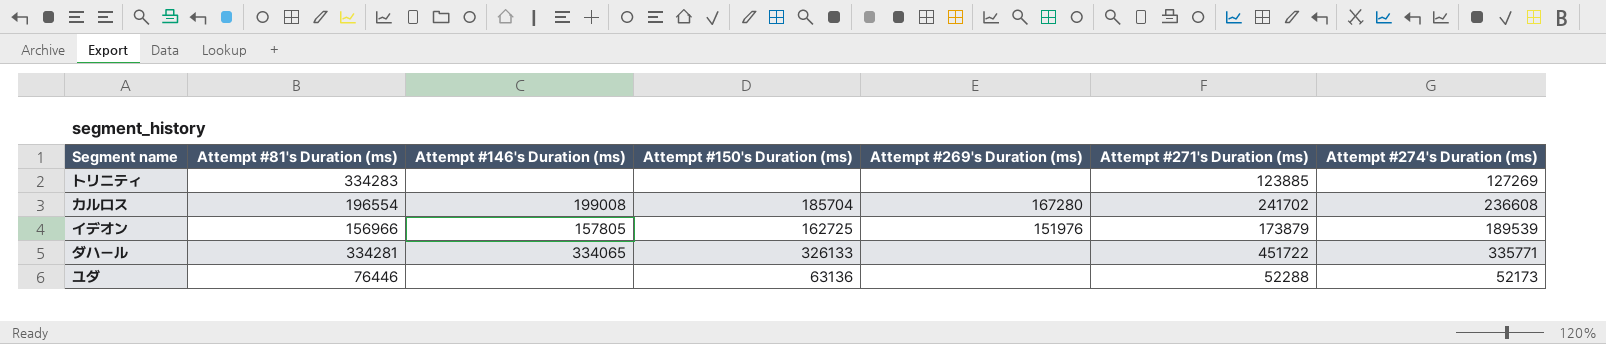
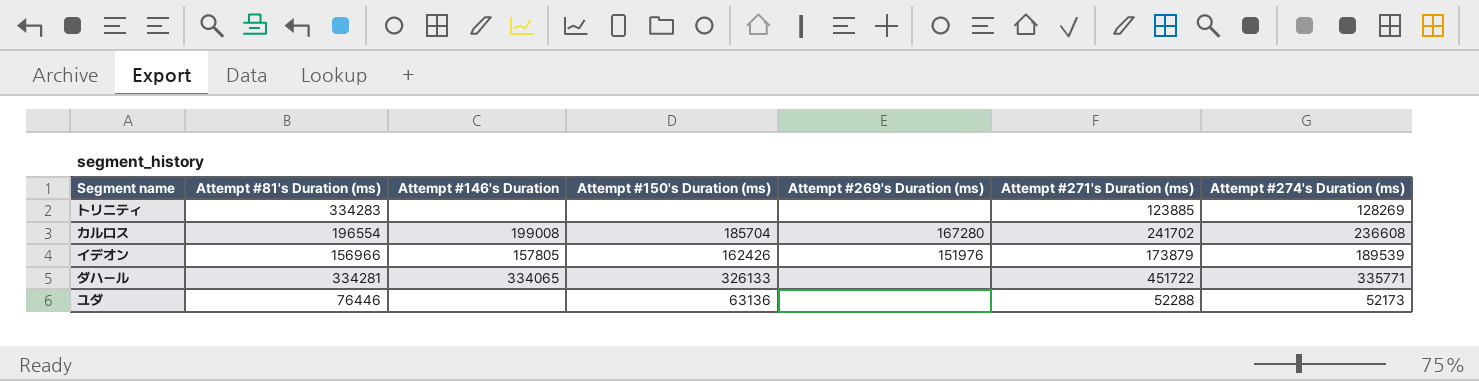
column name: Attempt #146's Duration (ms) -> Attempt #146's Duration
トリニティ | Attempt #274's Duration (ms): 127269 -> 128269
イデオン | Attempt #150's Duration (ms): 162725 -> 162426

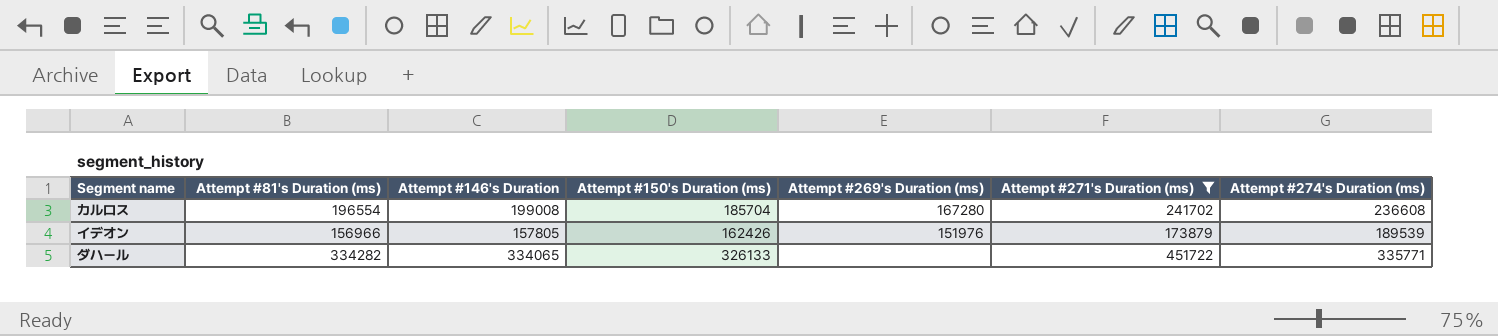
filter: none -> Attempt #271's Duration (ms) >= 173879
ダハール | Attempt #81's Duration (ms): 334281 -> 334282

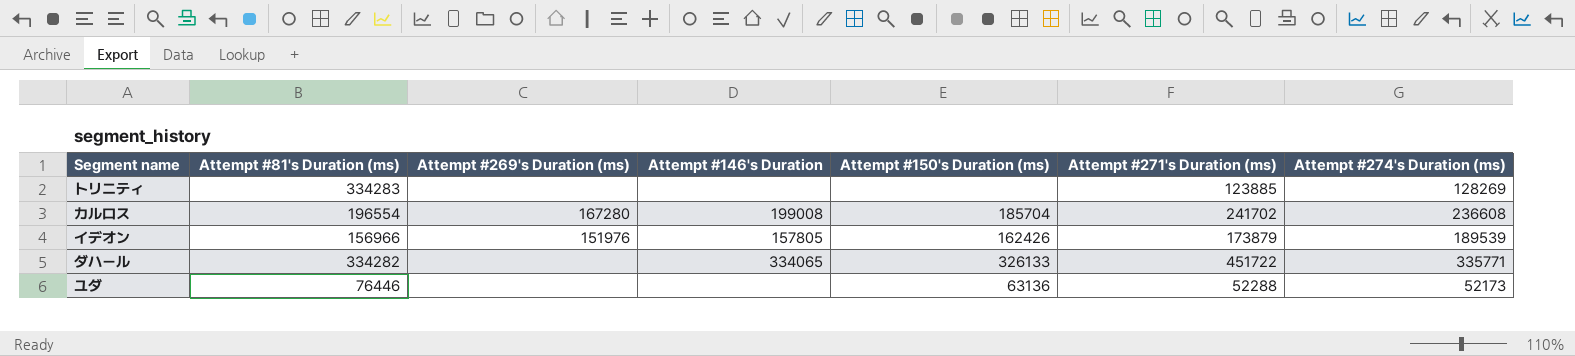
filter: Attempt #271's Duration (ms) >= 173879 -> none
column Attempt #269's Duration (ms) | position: 5 -> 3

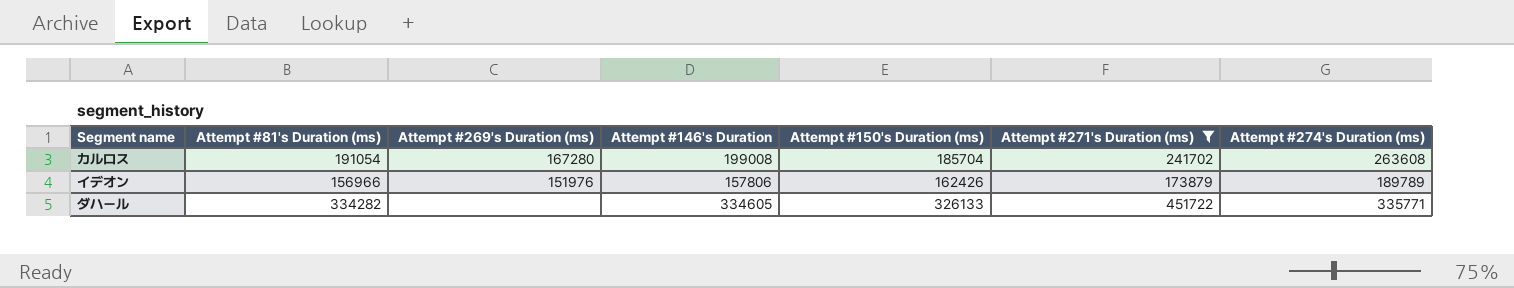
filter: none -> Attempt #271's Duration (ms) >= 173879
カルロス | Attempt #81's Duration (ms): 196554 -> 191054
カルロス | Attempt #274's Duration (ms): 236608 -> 263608
イデオン | Attempt #146's Duration: 157805 -> 157806
イデオン | Attempt #274's Duration (ms): 189539 -> 189789
ダハール | Attempt #146's Duration: 334065 -> 334605

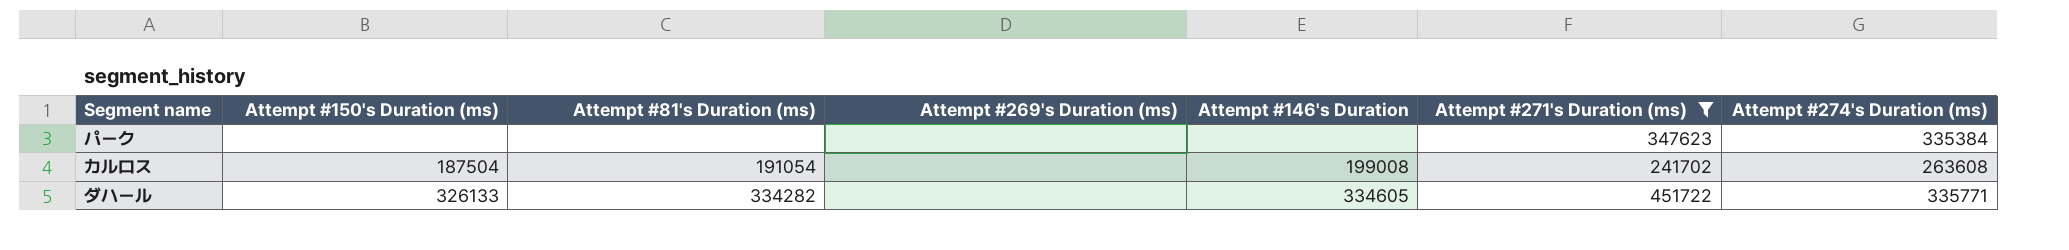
column Attempt #150's Duration (ms) | position: 5 -> 2
row イデオン: 156966 | 151976 | 157806 | 162426 | 173879 | 189789 -> none
row パーク: none -> none | none | none | none | 347623 | 335384
カルロス | Attempt #150's Duration (ms): 185704 -> 187504
カルロス | Attempt #269's Duration (ms): 167280 -> none

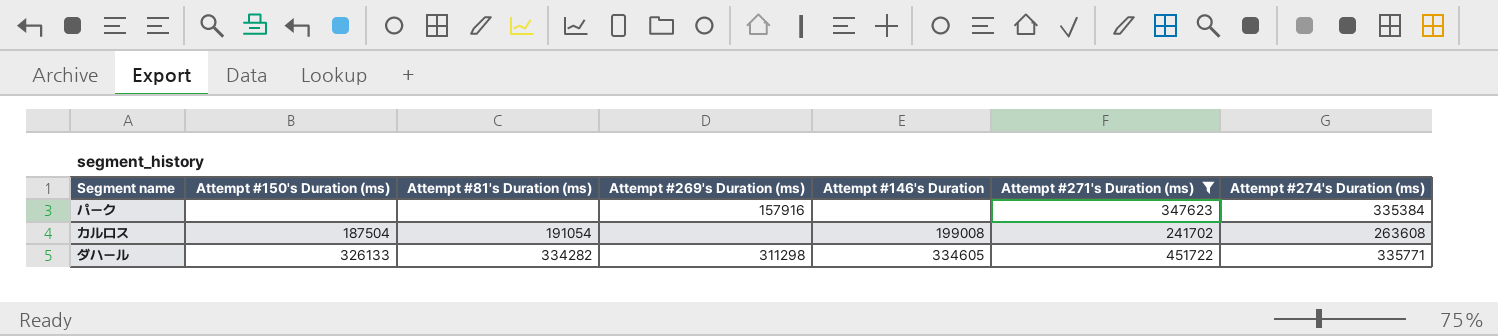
パーク | Attempt #269's Duration (ms): none -> 157916
ダハール | Attempt #269's Duration (ms): none -> 311298

